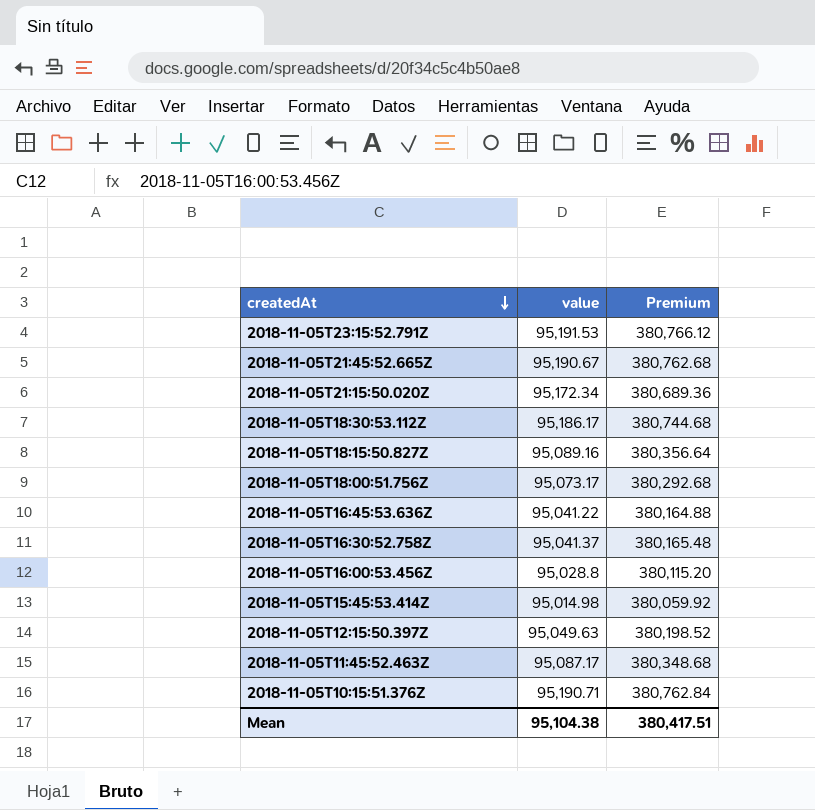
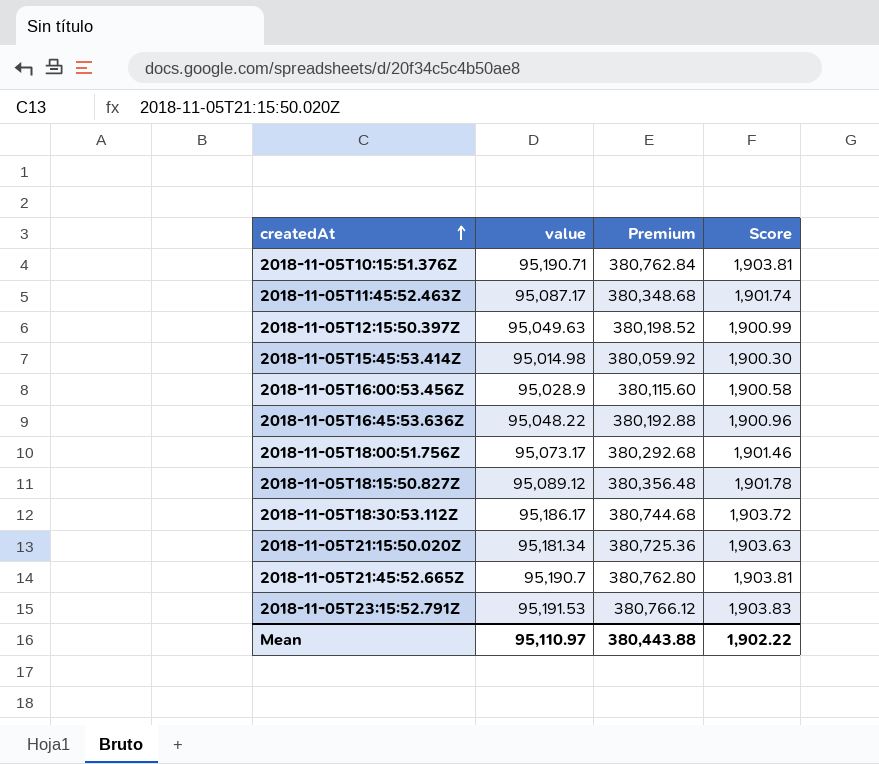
row order: createdAt descending -> createdAt ascending
column Score | formula: none -> [value] * 0.02
row 2018-11-05T16:30:52.758Z: 95,041.37 | 380,165.48 -> none
2018-11-05T16:00:53.456Z | value: 95,028.8 -> 95,028.9
2018-11-05T16:00:53.456Z | Premium: 380,115.20 -> 380,115.60
2018-11-05T16:45:53.636Z | value: 95,041.22 -> 95,048.22
2018-11-05T16:45:53.636Z | Premium: 380,164.88 -> 380,192.88
2018-11-05T18:15:50.827Z | value: 95,089.16 -> 95,089.12
2018-11-05T18:15:50.827Z | Premium: 380,356.64 -> 380,356.48
2018-11-05T21:15:50.020Z | value: 95,172.34 -> 95,181.34
2018-11-05T21:15:50.020Z | Premium: 380,689.36 -> 380,725.36
2018-11-05T21:45:52.665Z | value: 95,190.67 -> 95,190.7
2018-11-05T21:45:52.665Z | Premium: 380,762.68 -> 380,762.80
Mean | value: 95,104.38 -> 95,110.97
Mean | Premium: 380,417.51 -> 380,443.88

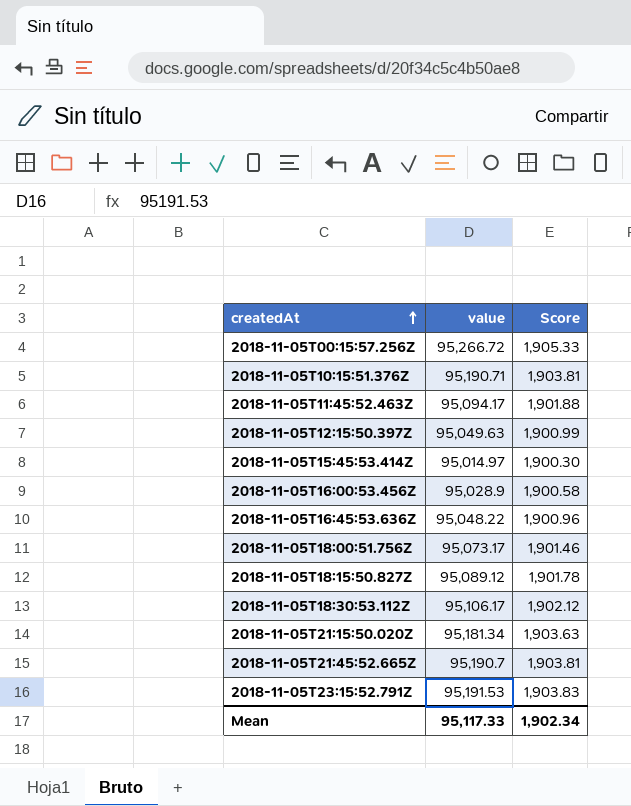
column Premium | formula: [value] * 4 -> none
row 2018-11-05T00:15:57.256Z: none -> 95,266.72 | 1,905.33
2018-11-05T11:45:52.463Z | value: 95,087.17 -> 95,094.17
2018-11-05T11:45:52.463Z | Score: 1,901.74 -> 1,901.88
2018-11-05T15:45:53.414Z | value: 95,014.98 -> 95,014.97
2018-11-05T18:30:53.112Z | value: 95,186.17 -> 95,106.17
2018-11-05T18:30:53.112Z | Score: 1,903.72 -> 1,902.12
Mean | value: 95,110.97 -> 95,117.33
Mean | Score: 1,902.22 -> 1,902.34

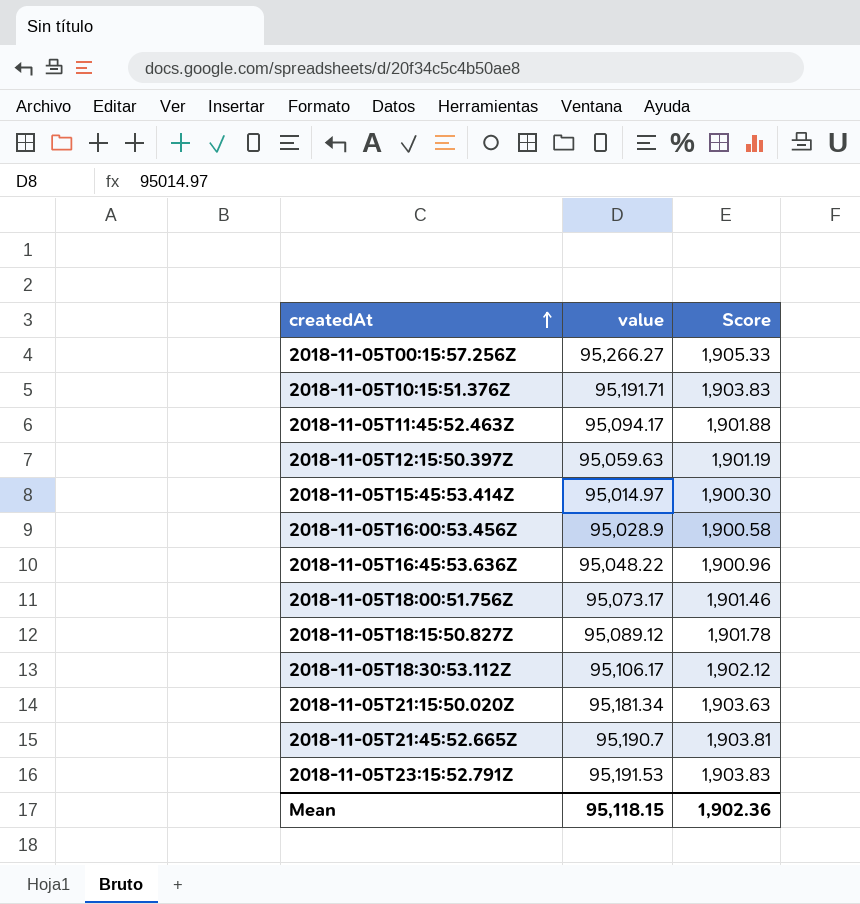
2018-11-05T00:15:57.256Z | value: 95,266.72 -> 95,266.27
2018-11-05T10:15:51.376Z | value: 95,190.71 -> 95,191.71
2018-11-05T10:15:51.376Z | Score: 1,903.81 -> 1,903.83
2018-11-05T12:15:50.397Z | value: 95,049.63 -> 95,059.63
2018-11-05T12:15:50.397Z | Score: 1,900.99 -> 1,901.19
Mean | value: 95,117.33 -> 95,118.15
Mean | Score: 1,902.34 -> 1,902.36

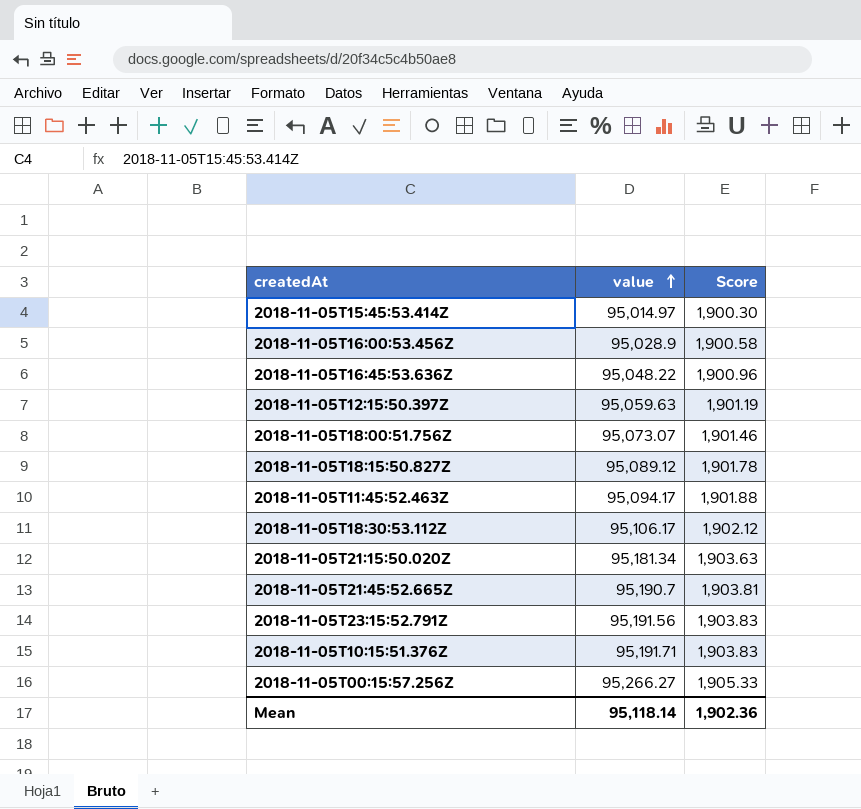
row order: createdAt ascending -> value ascending
2018-11-05T18:00:51.756Z | value: 95,073.17 -> 95,073.07
2018-11-05T23:15:52.791Z | value: 95,191.53 -> 95,191.56
Mean | value: 95,118.15 -> 95,118.14

